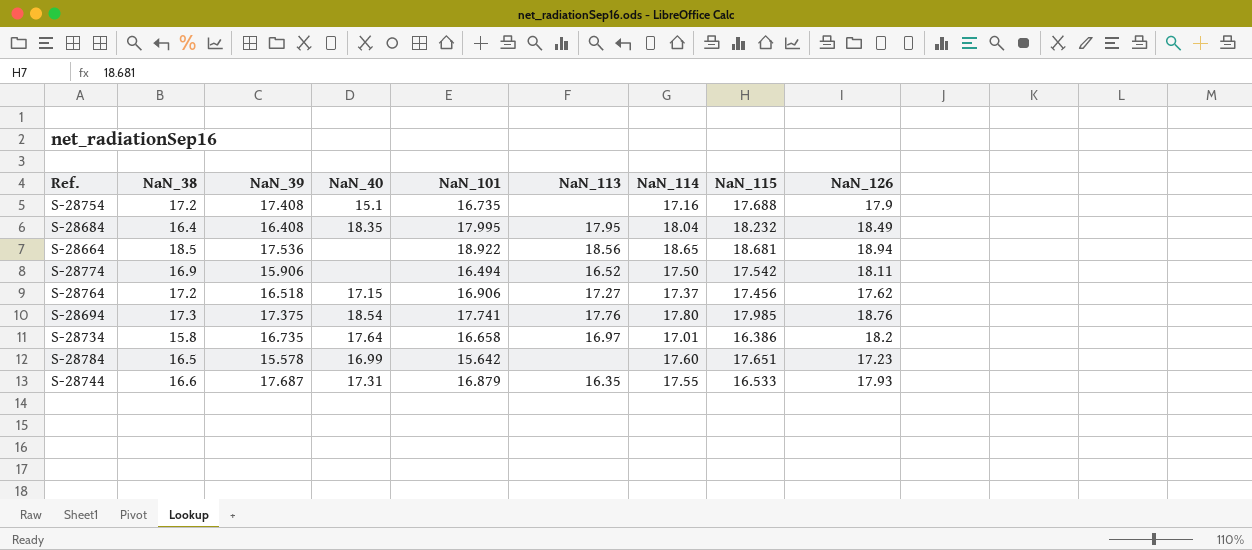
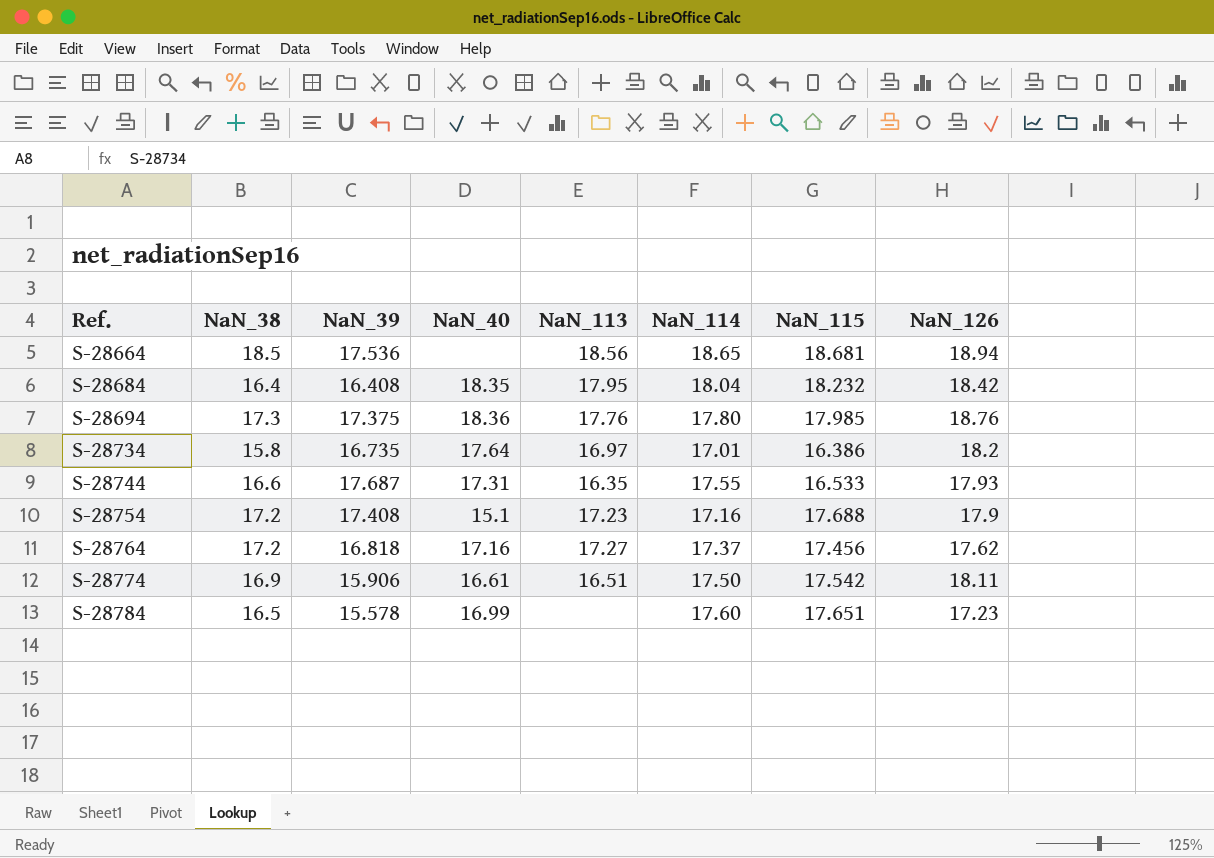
row order: none -> Ref. ascending
column NaN_101 | position: 5 -> none
S-28684 | NaN_126: 18.49 -> 18.42
S-28694 | NaN_40: 18.54 -> 18.36
S-28754 | NaN_113: none -> 17.23
S-28764 | NaN_39: 16.518 -> 16.818
S-28764 | NaN_40: 17.15 -> 17.16
S-28774 | NaN_40: none -> 16.61
S-28774 | NaN_113: 16.52 -> 16.51

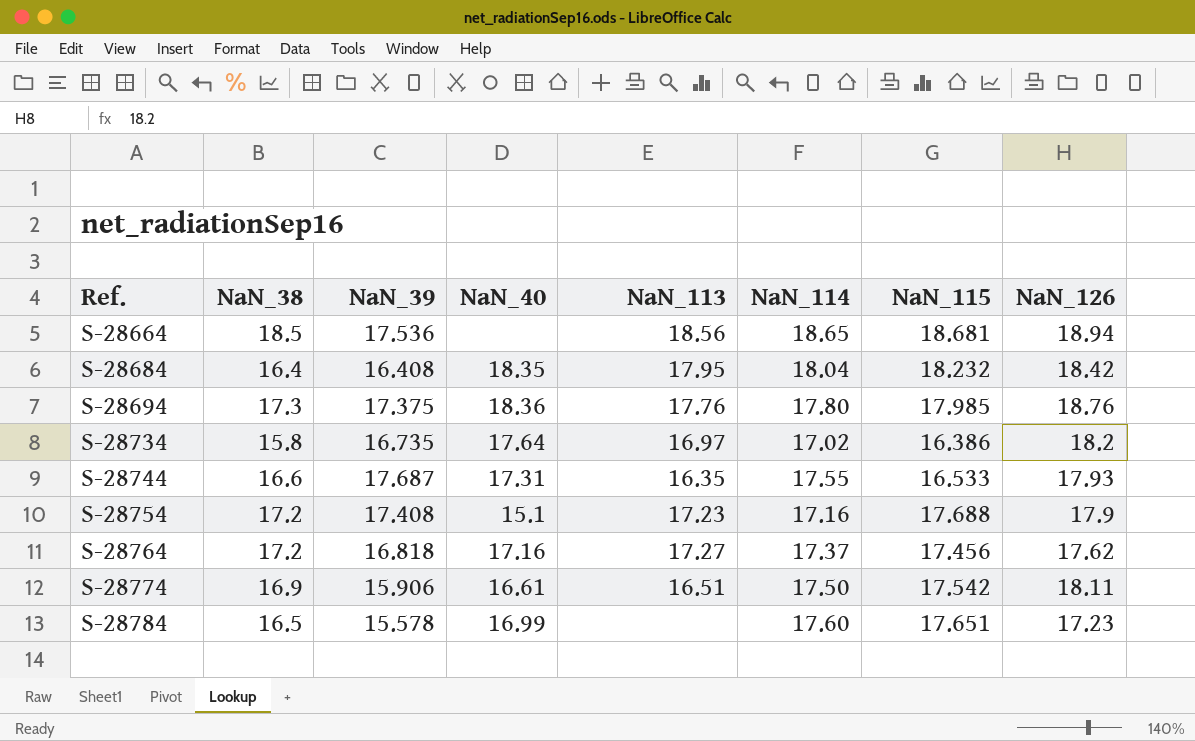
S-28734 | NaN_114: 17.01 -> 17.02

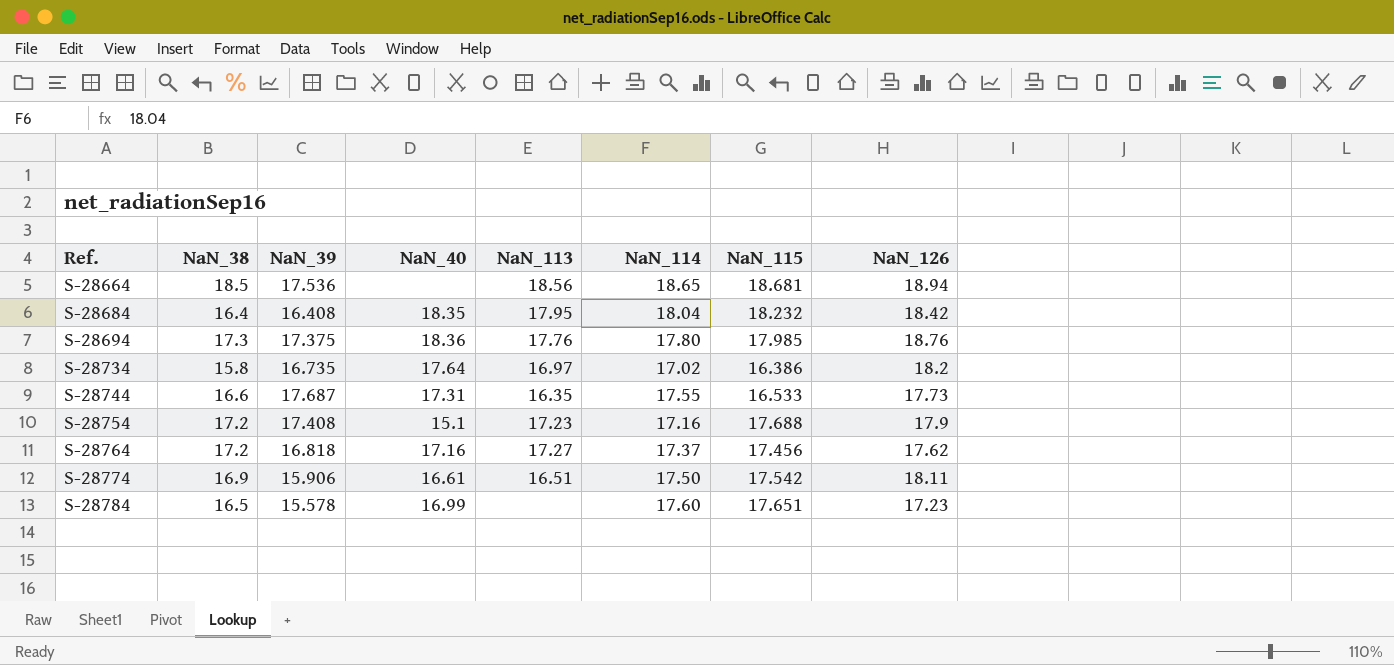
S-28744 | NaN_126: 17.93 -> 17.73

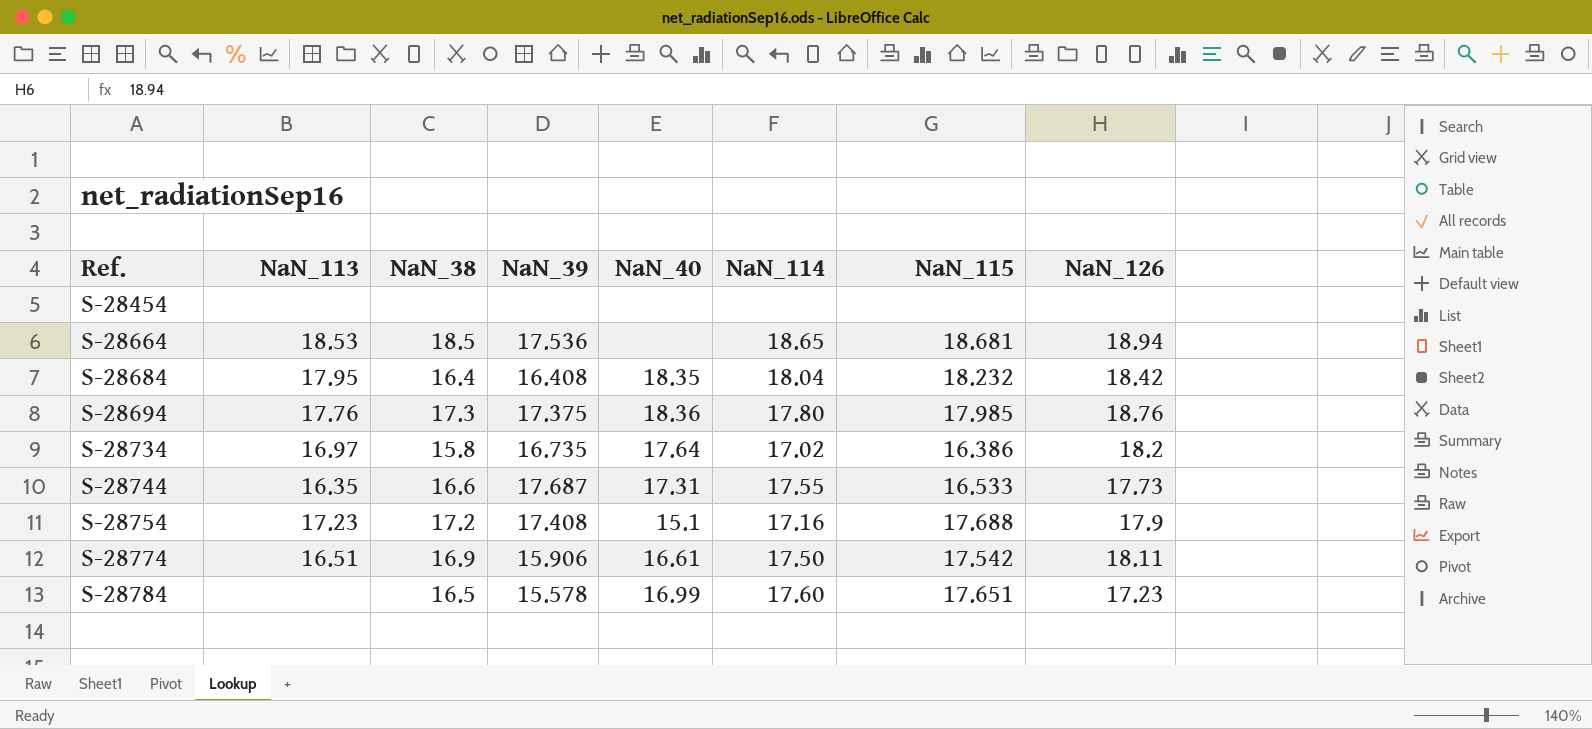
column NaN_113 | position: 5 -> 2
row S-28764: 17.2 | 16.818 | 17.16 | 17.27 | 17.37 | 17.456 | 17.62 -> none
row S-28454: none -> none | none | none | none | none | none | none
S-28664 | NaN_113: 18.56 -> 18.53

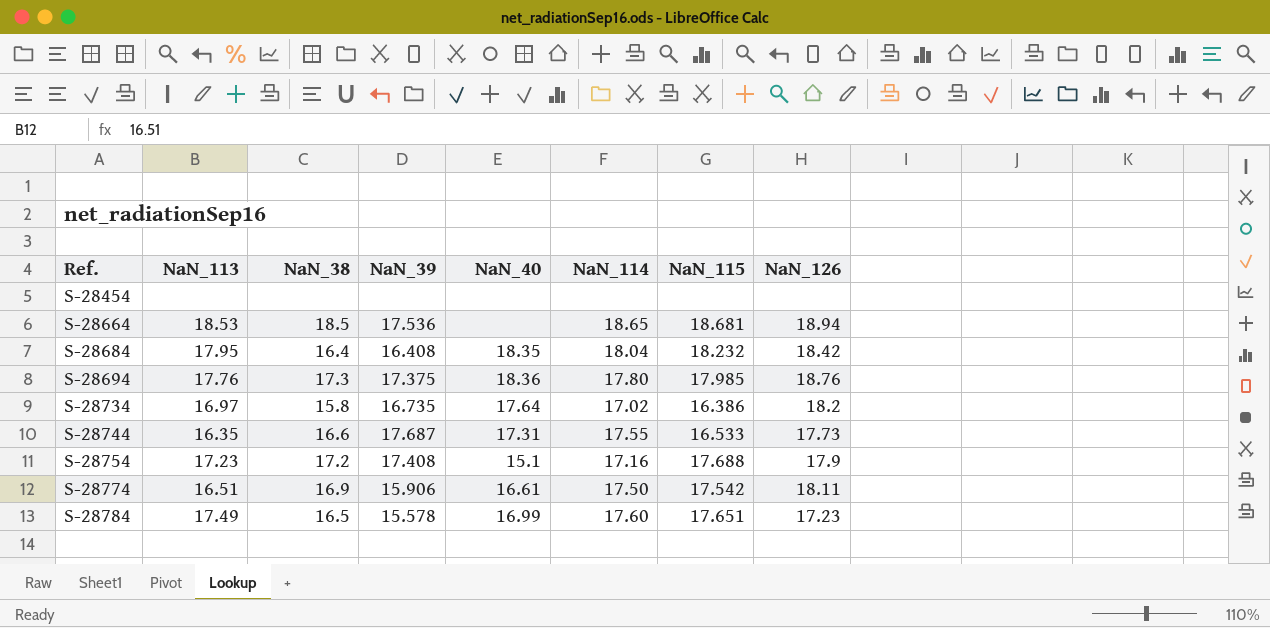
S-28784 | NaN_113: none -> 17.49

